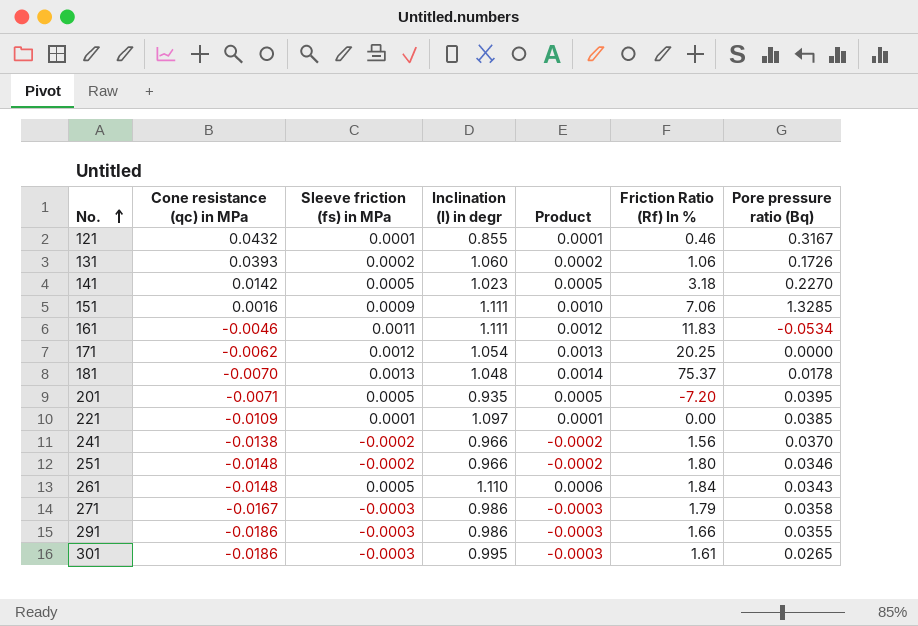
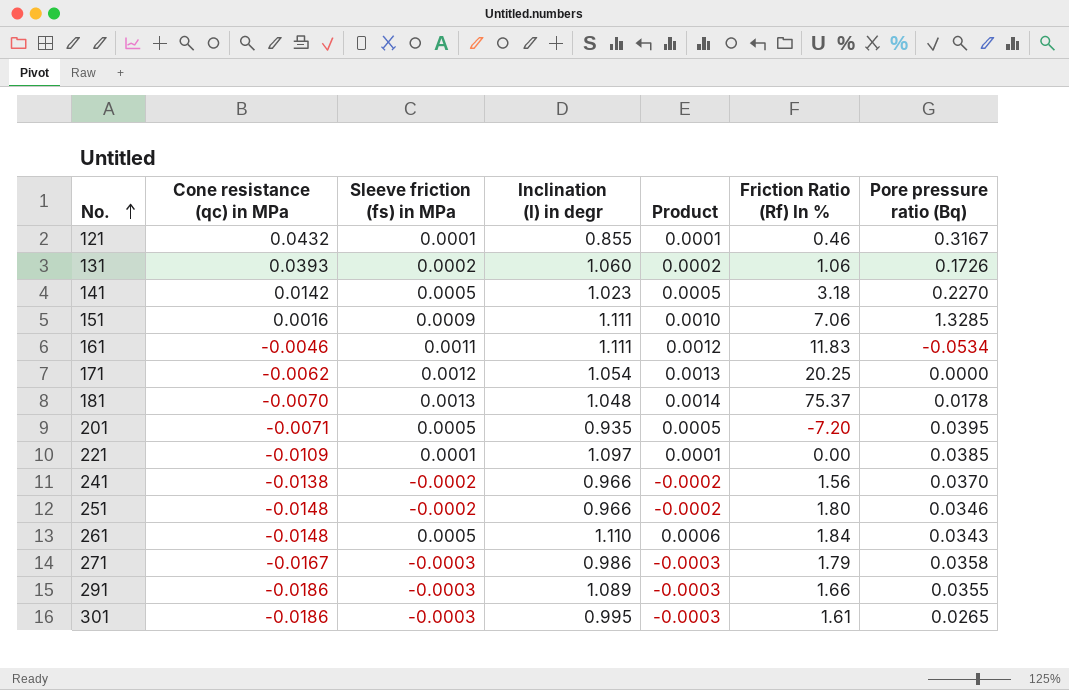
291 | Inclination (I) in degr: 0.986 -> 1.089

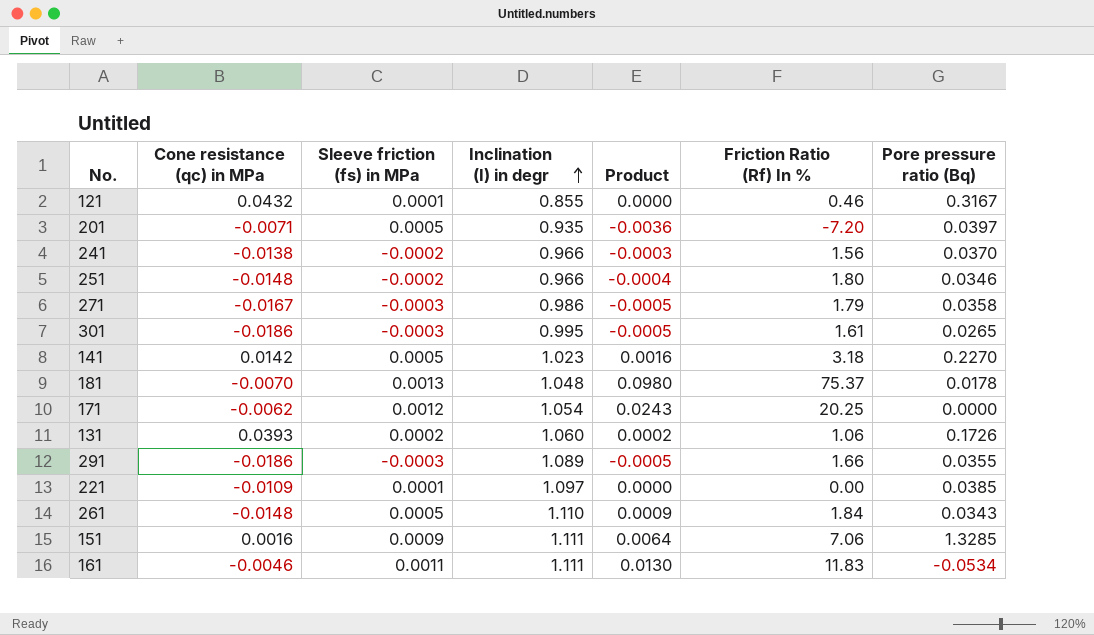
row order: No. ascending -> Inclination (I) in degr ascending
column Product | formula: [Sleeve friction (fs) in MPa] * [Inclination (I) in degr] -> [Sleeve friction (fs) in MPa] * [Friction Ratio (Rf) In %]
201 | Pore pressure ratio (Bq): 0.0395 -> 0.0397

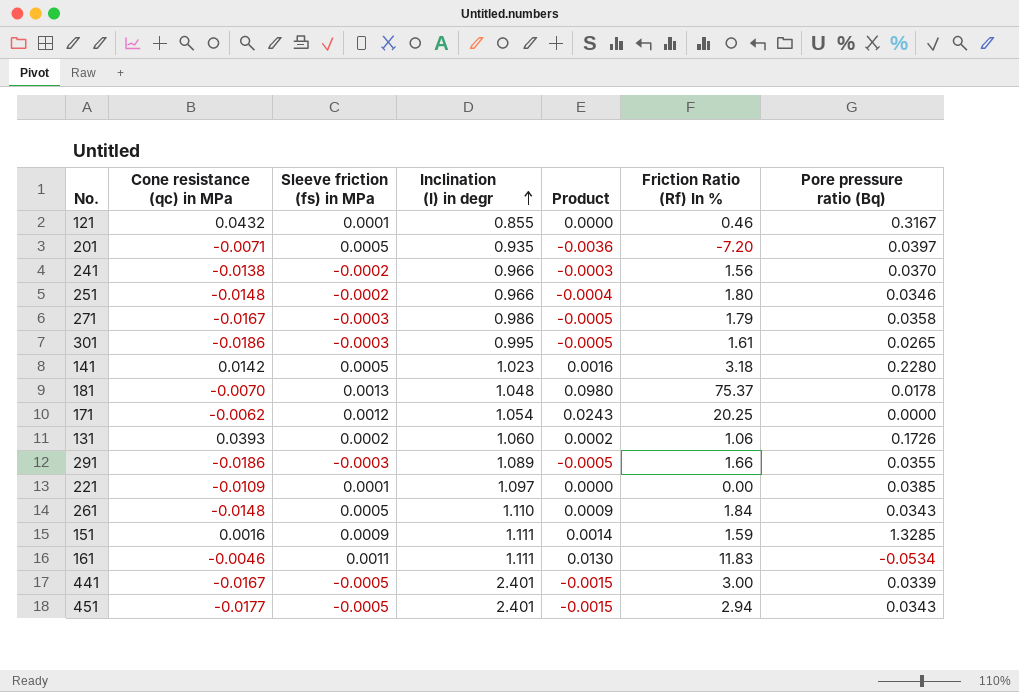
141 | Pore pressure ratio (Bq): 0.2270 -> 0.2280
151 | Product: 0.0064 -> 0.0014
151 | Friction Ratio (Rf) In %: 7.06 -> 1.59
row 441: none -> -0.0167 | -0.0005 | 2.401 | -0.0015 | 3.00 | 0.0339
row 451: none -> -0.0177 | -0.0005 | 2.401 | -0.0015 | 2.94 | 0.0343

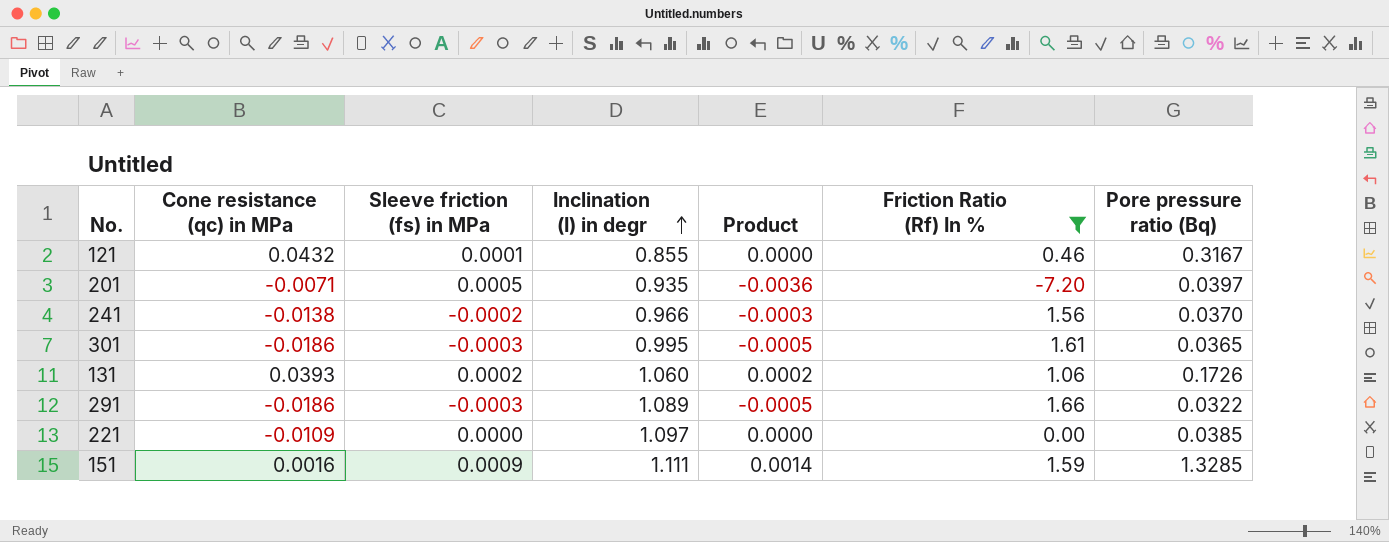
filter: none -> Friction Ratio (Rf) In % <= 1.66
301 | Pore pressure ratio (Bq): 0.0265 -> 0.0365
291 | Pore pressure ratio (Bq): 0.0355 -> 0.0322
221 | Sleeve friction (fs) in MPa: 0.0001 -> 0.0000

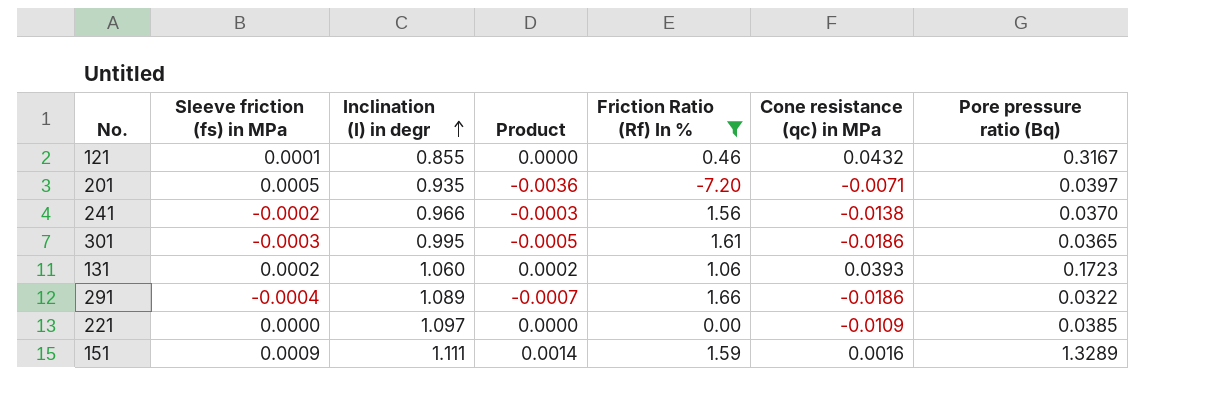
column Cone resistance (qc) in MPa | position: 2 -> 6
131 | Pore pressure ratio (Bq): 0.1726 -> 0.1723
291 | Sleeve friction (fs) in MPa: -0.0003 -> -0.0004
291 | Product: -0.0005 -> -0.0007
151 | Pore pressure ratio (Bq): 1.3285 -> 1.3289

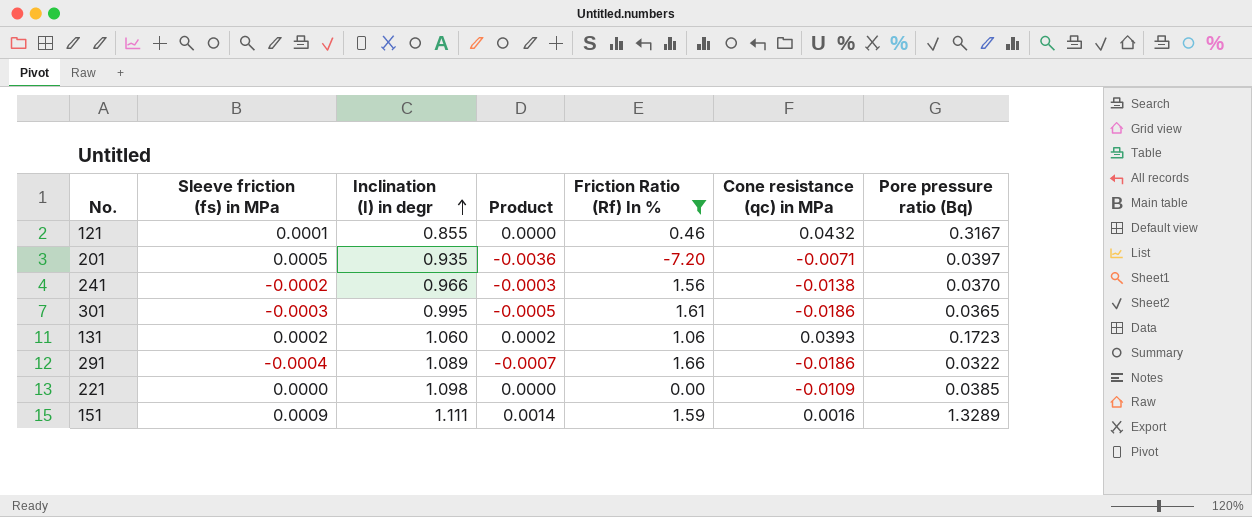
221 | Inclination (I) in degr: 1.097 -> 1.098

